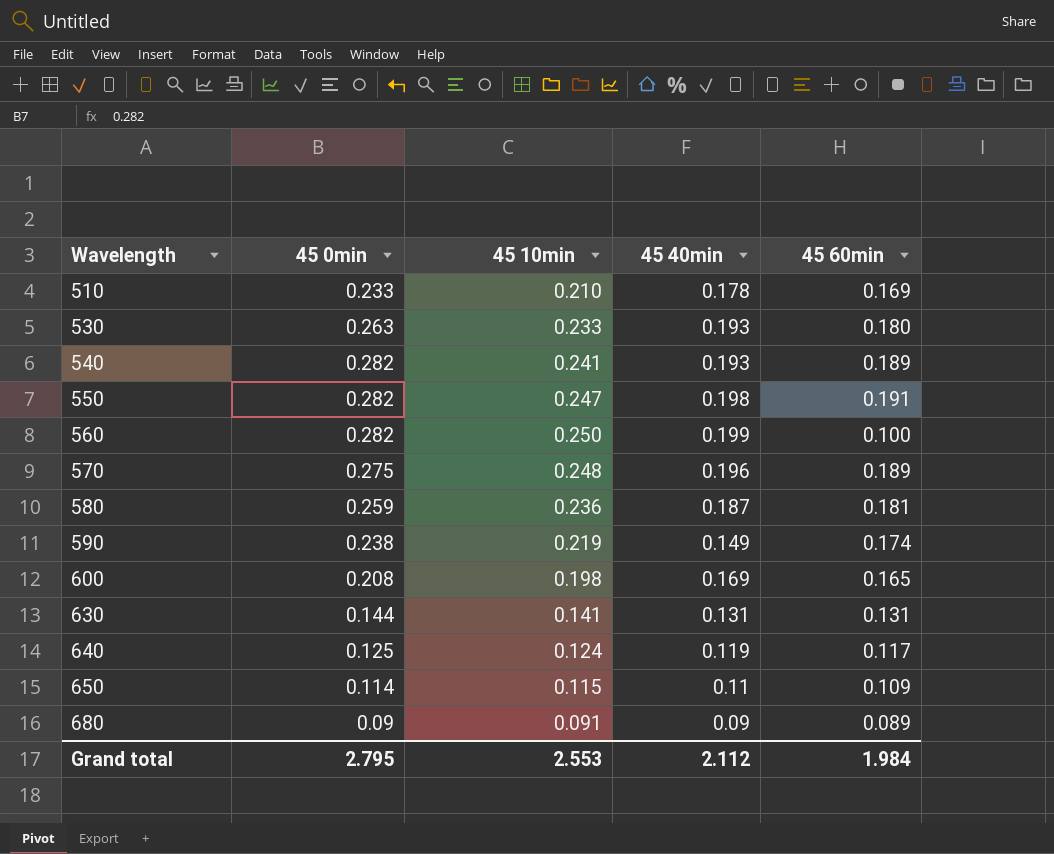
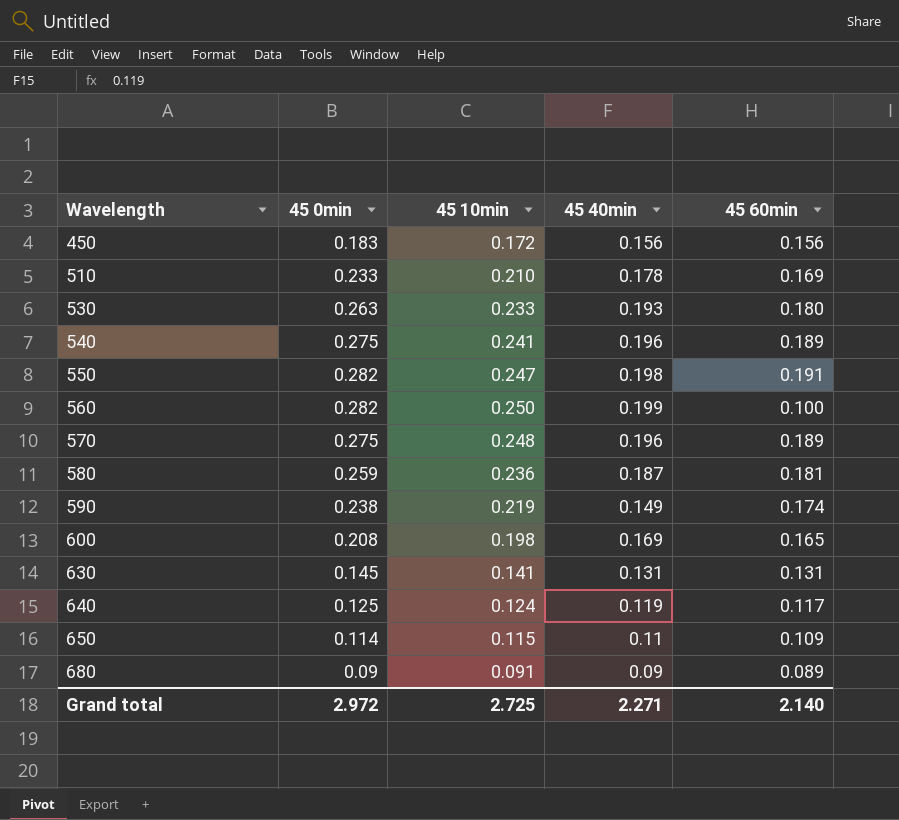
row 450: none -> 0.183 | 0.172 | 0.156 | 0.156
540 | 45 0min: 0.282 -> 0.275
540 | 45 40min: 0.193 -> 0.196
630 | 45 0min: 0.144 -> 0.145
Grand total | 45 0min: 2.795 -> 2.972
Grand total | 45 10min: 2.553 -> 2.725
Grand total | 45 40min: 2.112 -> 2.271
Grand total | 45 60min: 1.984 -> 2.140

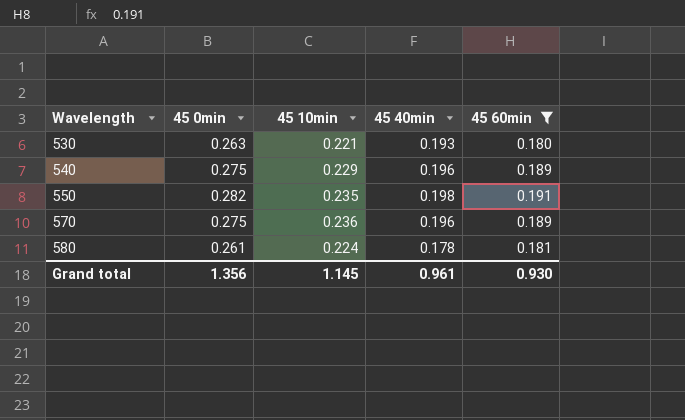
filter: none -> 45 60min >= 0.180
530 | 45 10min: 0.233 -> 0.221
540 | 45 10min: 0.241 -> 0.229
550 | 45 10min: 0.247 -> 0.235
570 | 45 10min: 0.248 -> 0.236
580 | 45 0min: 0.259 -> 0.261
580 | 45 10min: 0.236 -> 0.224
580 | 45 40min: 0.187 -> 0.178
Grand total | 45 0min: 2.972 -> 1.356
Grand total | 45 10min: 2.725 -> 1.145
Grand total | 45 40min: 2.271 -> 0.961
Grand total | 45 60min: 2.140 -> 0.930

